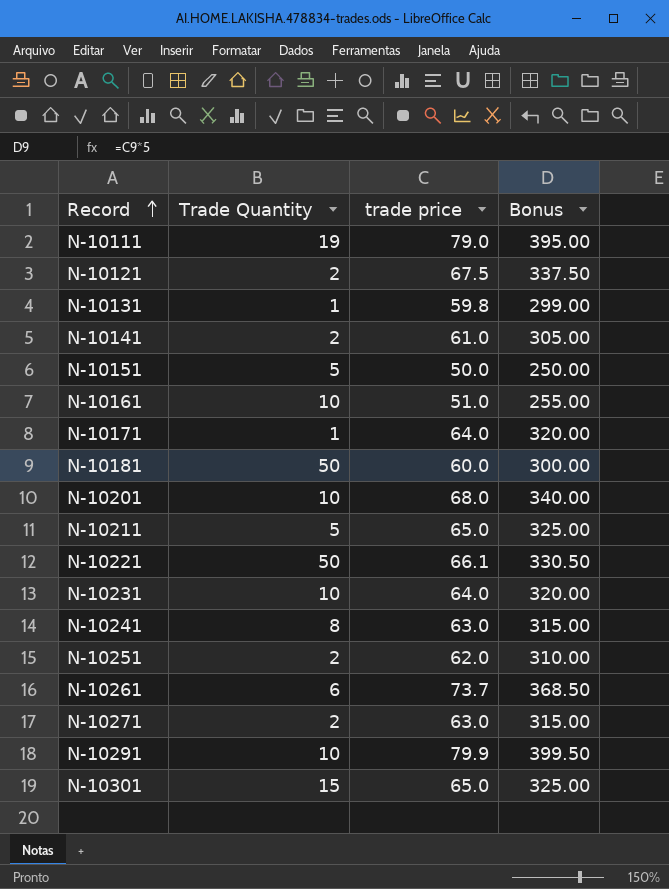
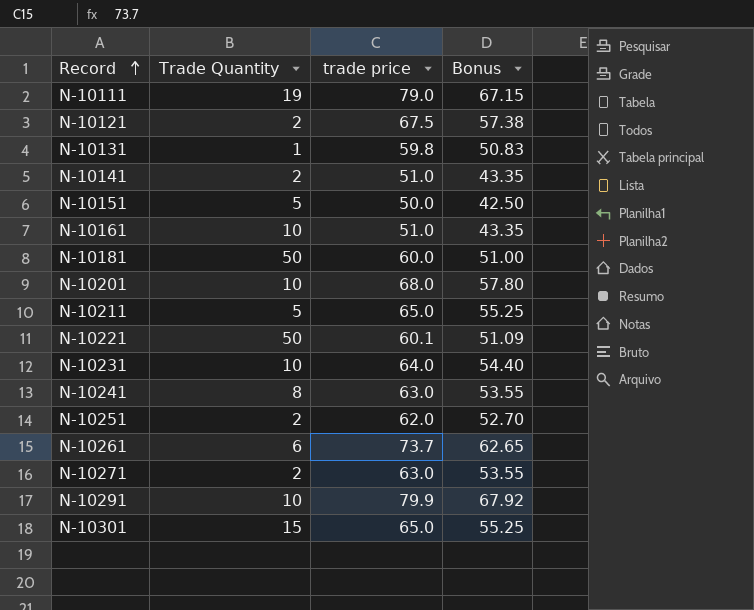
column Bonus | formula: [trade price] * 5 -> [trade price] * 0.85
row N-10171: 1 | 64.0 | 320.00 -> none
N-10141 | trade price: 61.0 -> 51.0
N-10221 | trade price: 66.1 -> 60.1

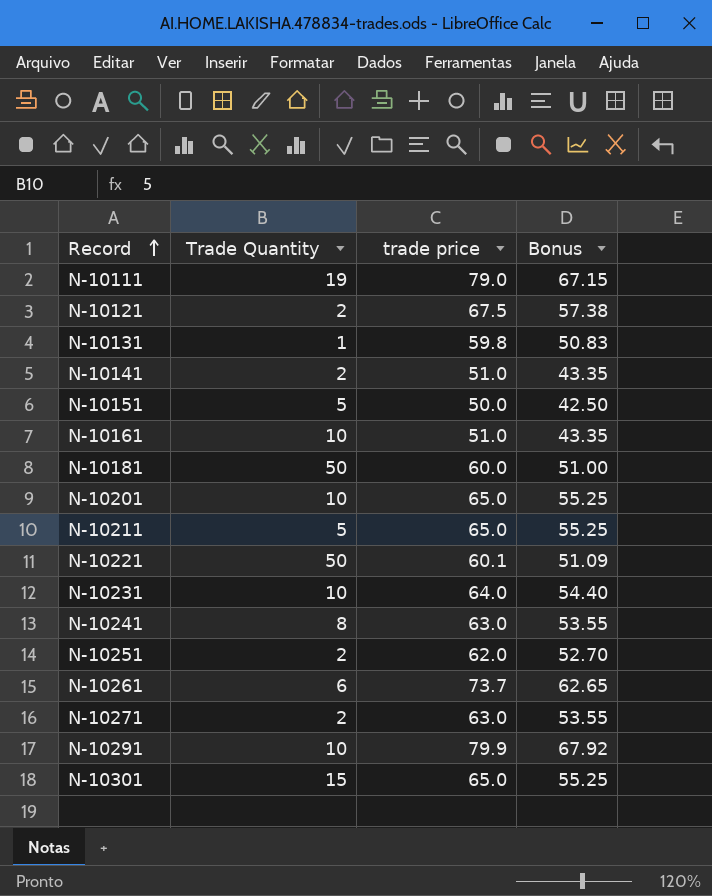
N-10201 | trade price: 68.0 -> 65.0
N-10201 | Bonus: 57.80 -> 55.25

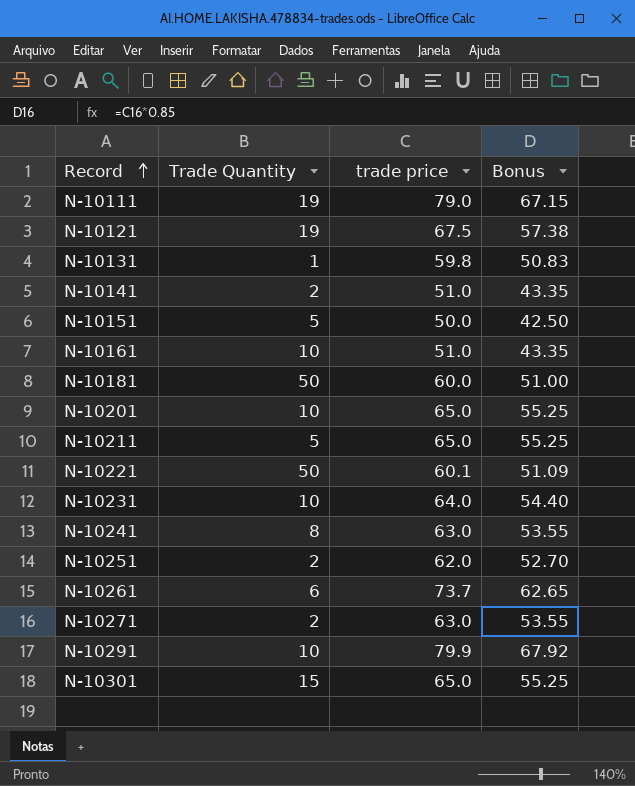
N-10121 | Trade Quantity: 2 -> 19

